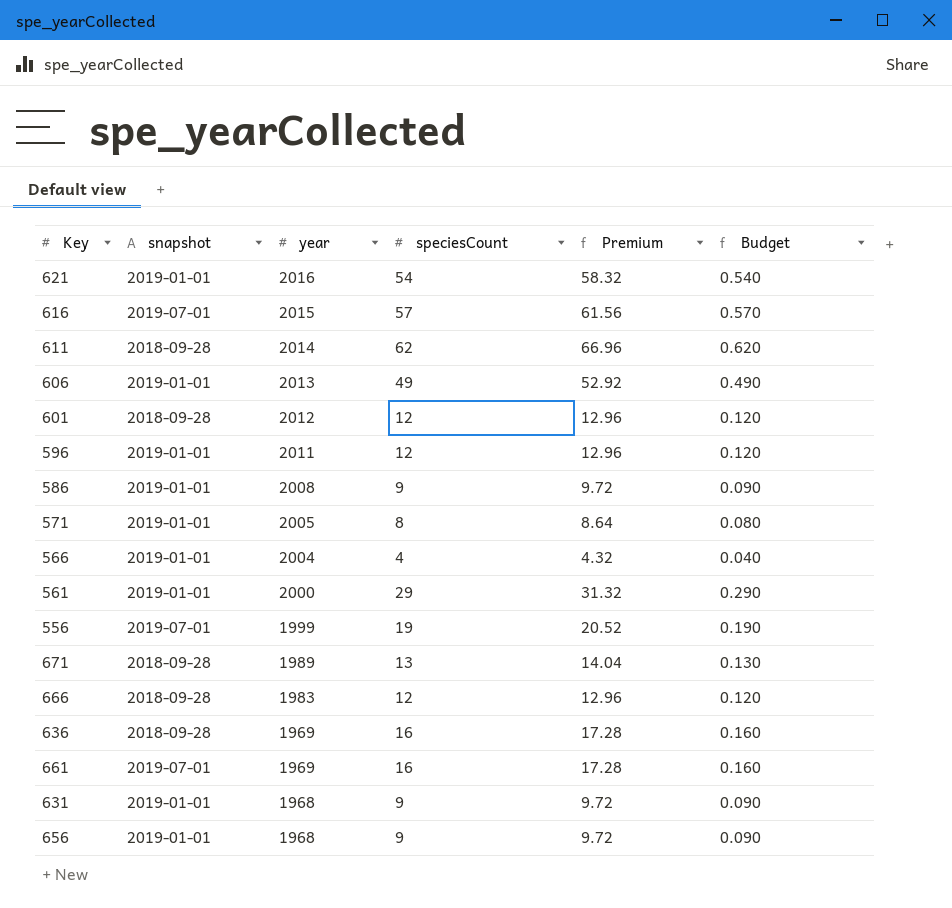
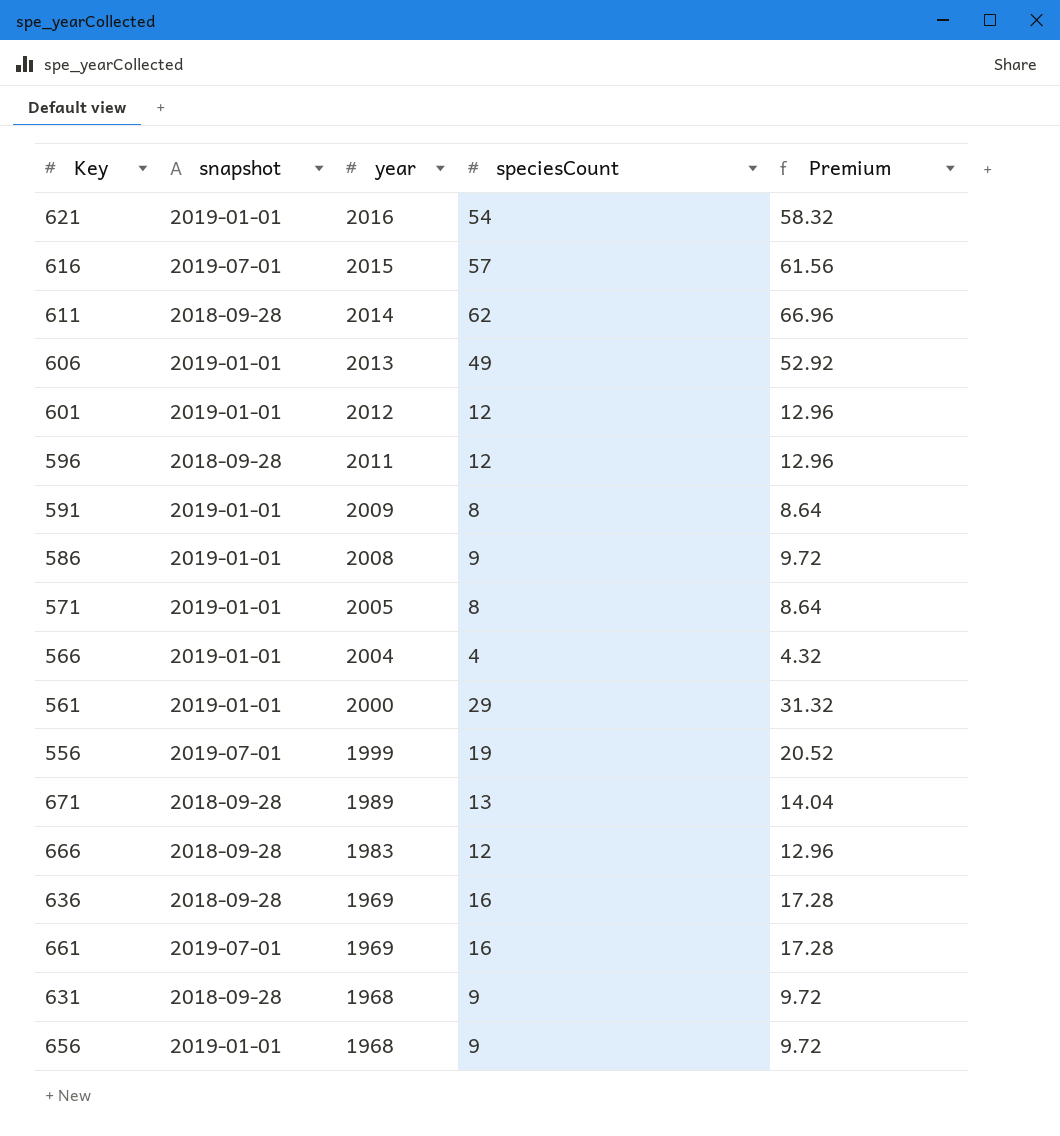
column Budget | formula: [speciesCount] * 0.01 -> none
601 | snapshot: 2018-09-28 -> 2019-01-01
596 | snapshot: 2019-01-01 -> 2018-09-28
row 591: none -> 2019-01-01 | 2009 | 8 | 8.64
631 | snapshot: 2019-01-01 -> 2018-09-28

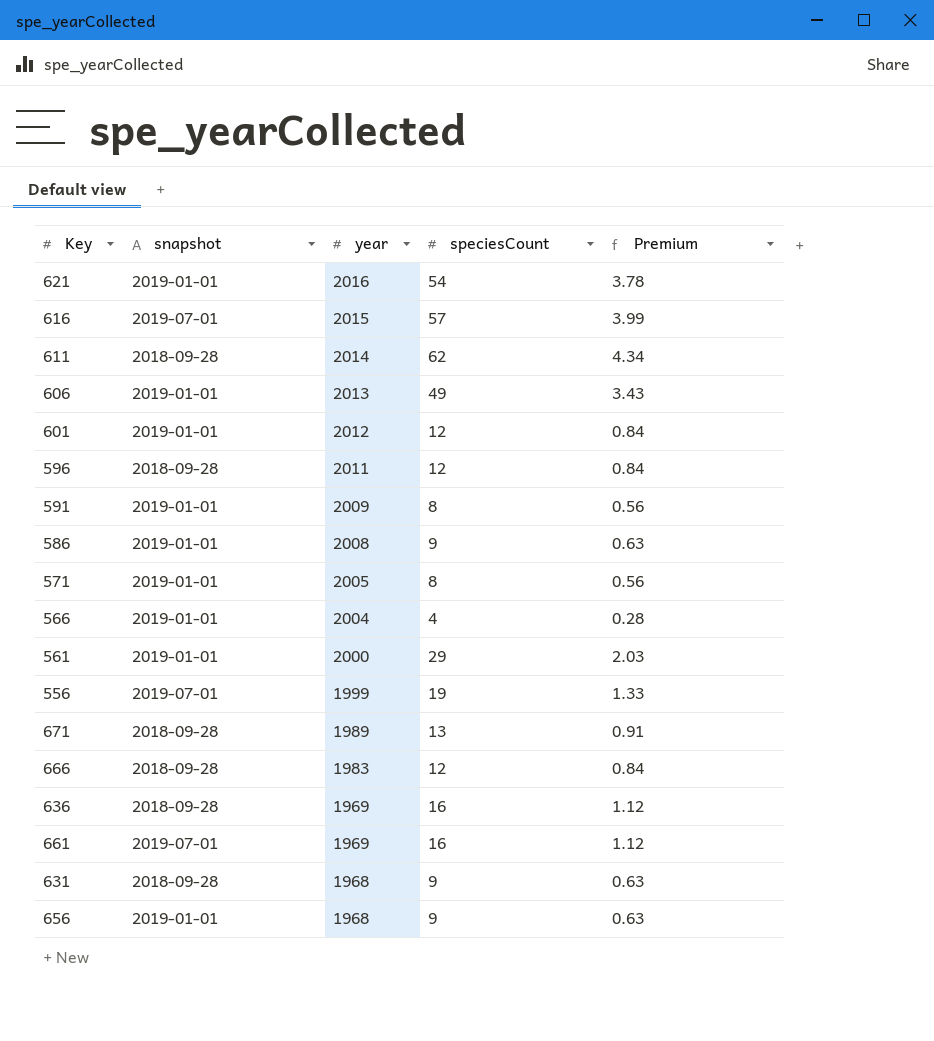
column Premium | formula: [speciesCount] * 1.08 -> [speciesCount] * 0.07

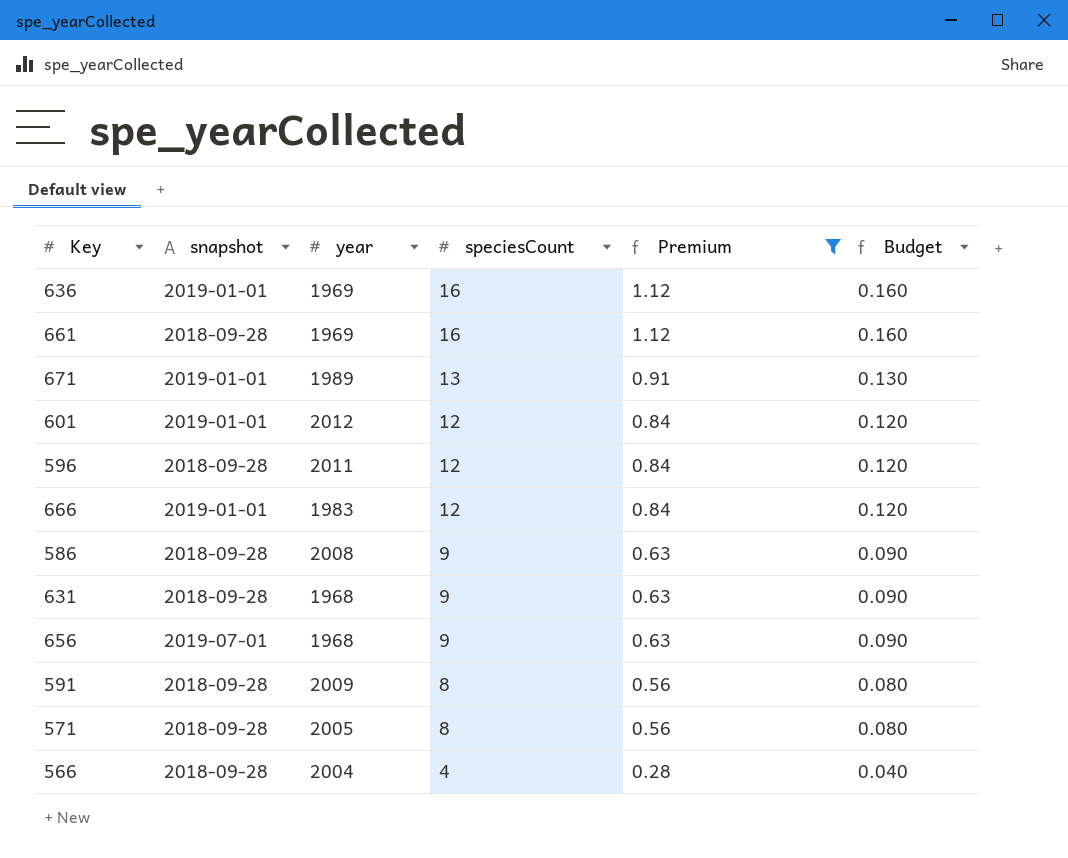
filter: none -> Premium <= 1.12
row order: year descending -> speciesCount descending
column Budget | formula: none -> [speciesCount] * 0.01
636 | snapshot: 2018-09-28 -> 2019-01-01
661 | snapshot: 2019-07-01 -> 2018-09-28
671 | snapshot: 2018-09-28 -> 2019-01-01
666 | snapshot: 2018-09-28 -> 2019-01-01
586 | snapshot: 2019-01-01 -> 2018-09-28
656 | snapshot: 2019-01-01 -> 2019-07-01
591 | snapshot: 2019-01-01 -> 2018-09-28
571 | snapshot: 2019-01-01 -> 2018-09-28
566 | snapshot: 2019-01-01 -> 2018-09-28

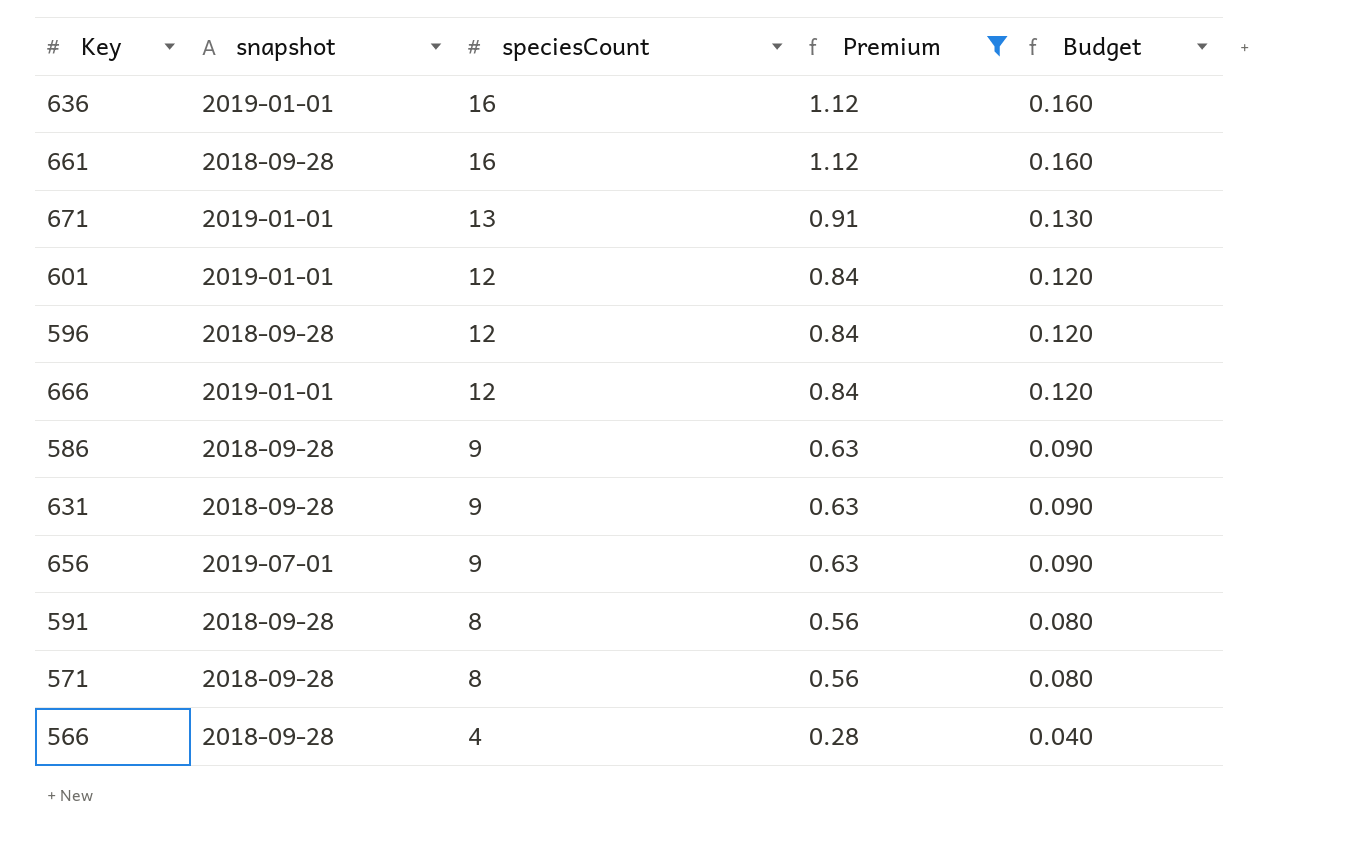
column year | position: 3 -> none

